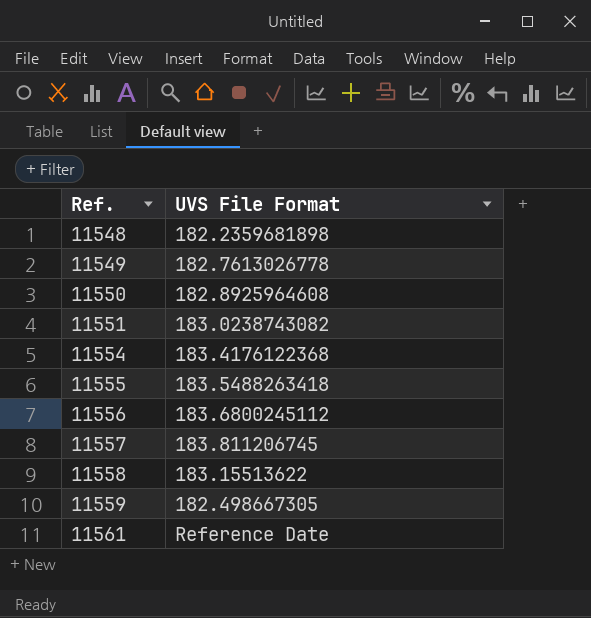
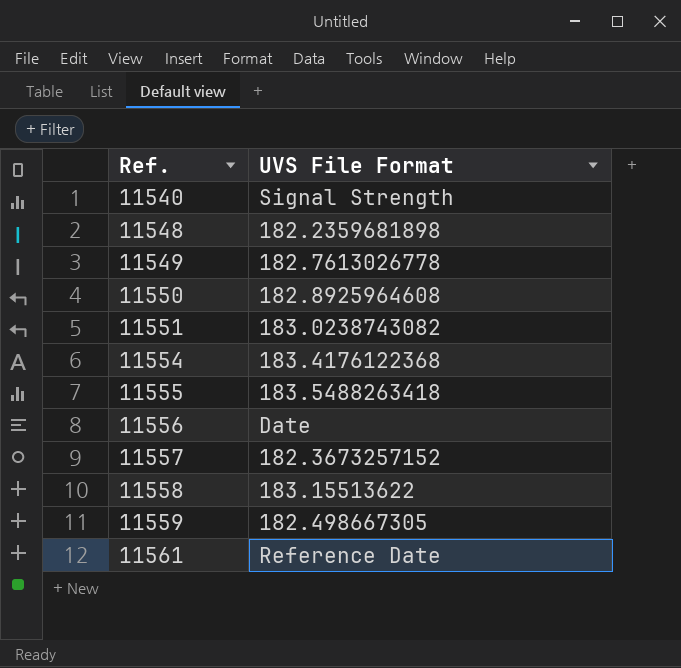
row 11540: none -> Signal Strength
11556 | UVS File Format: 183.6800245112 -> Date
11557 | UVS File Format: 183.811206745 -> 182.3673257152

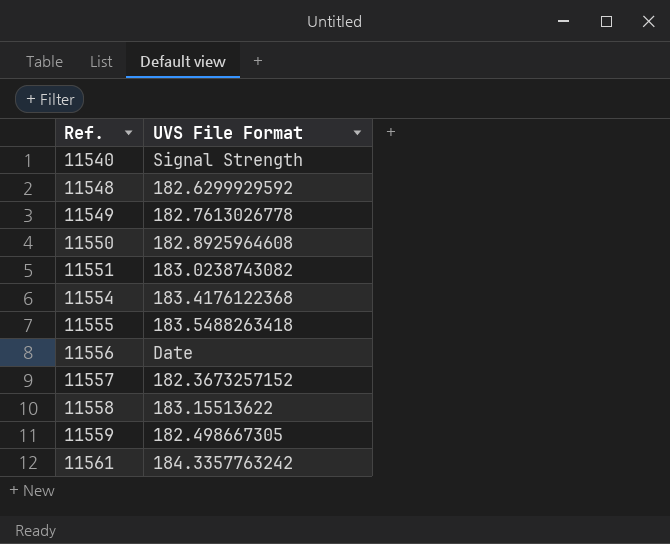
11548 | UVS File Format: 182.2359681898 -> 182.6299929592
11561 | UVS File Format: Reference Date -> 184.3357763242

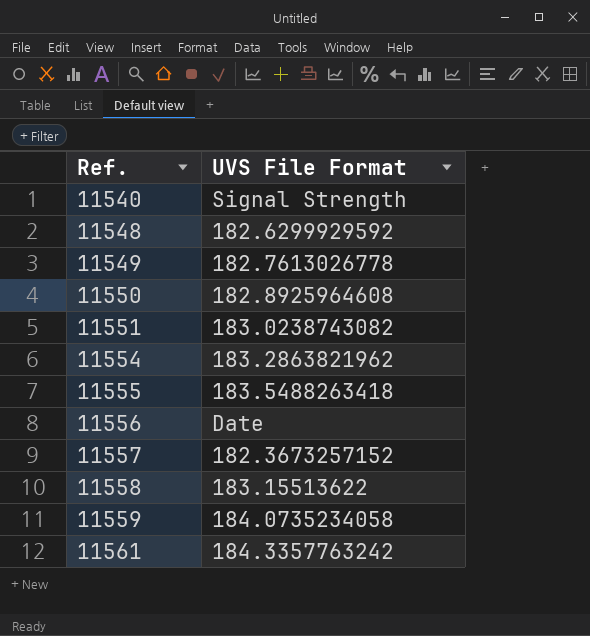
11554 | UVS File Format: 183.4176122368 -> 183.2863821962
11559 | UVS File Format: 182.498667305 -> 184.0735234058

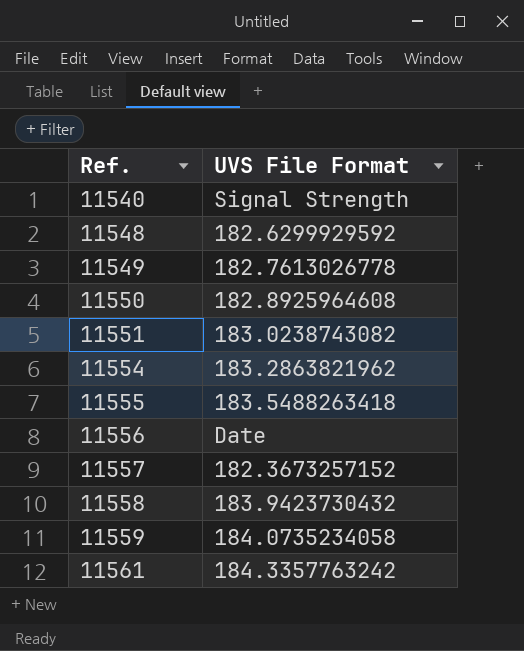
11558 | UVS File Format: 183.15513622 -> 183.9423730432

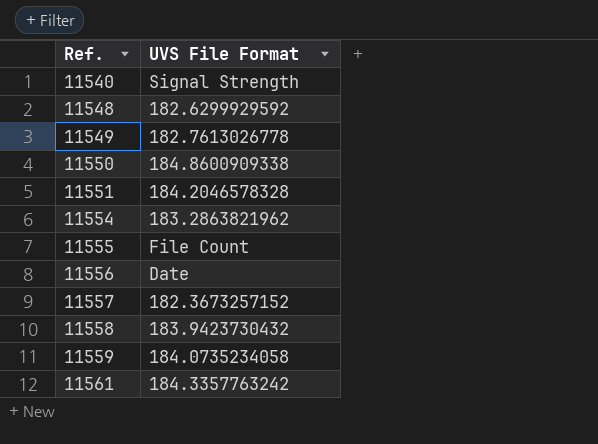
11550 | UVS File Format: 182.8925964608 -> 184.8600909338
11551 | UVS File Format: 183.0238743082 -> 184.2046578328
11555 | UVS File Format: 183.5488263418 -> File Count

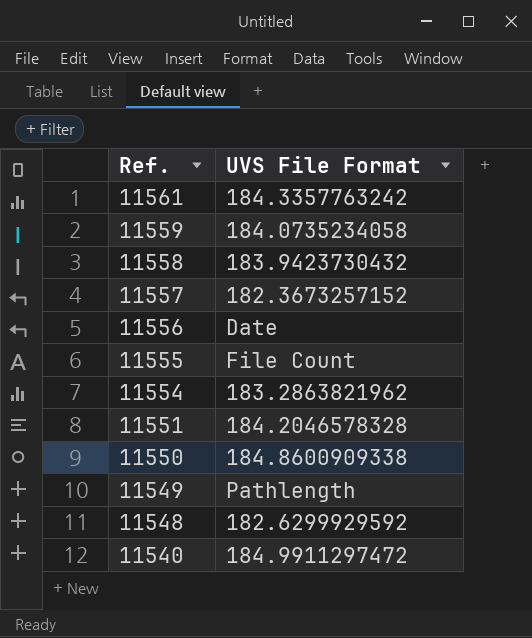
row order: Ref. ascending -> Ref. descending
11549 | UVS File Format: 182.7613026778 -> Pathlength
11540 | UVS File Format: Signal Strength -> 184.9911297472

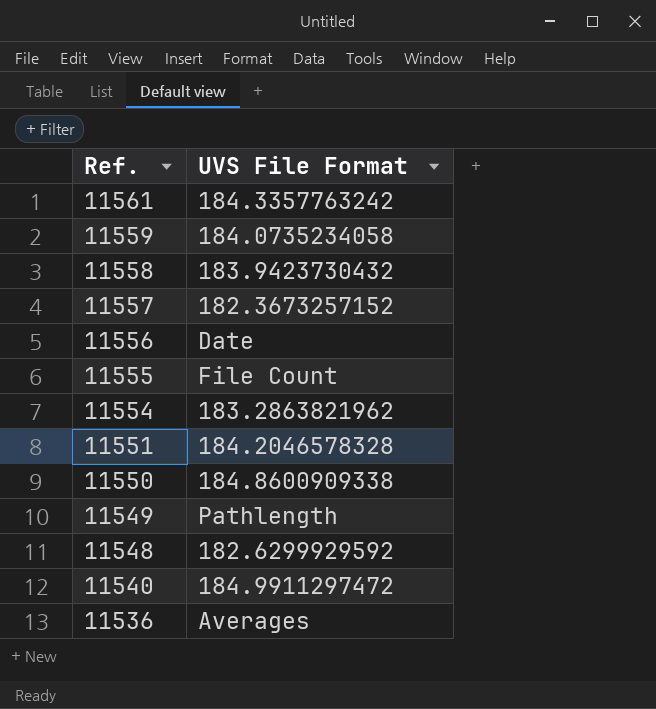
row 11536: none -> Averages

